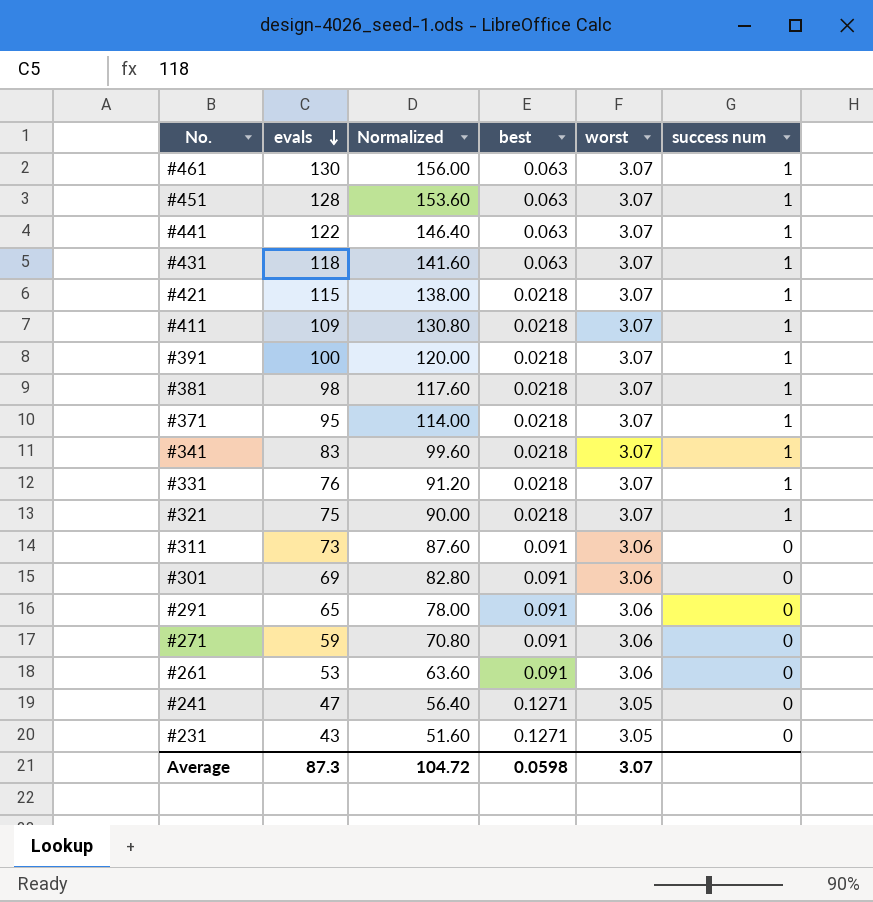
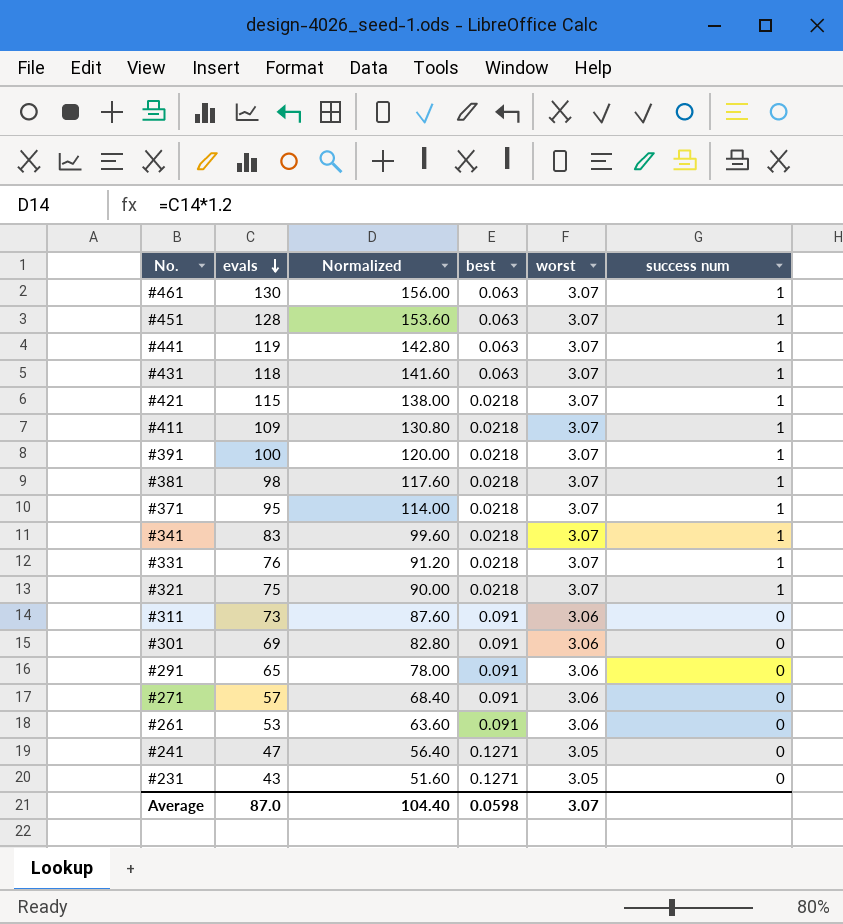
#441 | evals: 122 -> 119
#441 | Normalized: 146.40 -> 142.80
#271 | evals: 59 -> 57
#271 | Normalized: 70.80 -> 68.40
Average | evals: 87.3 -> 87.0
Average | Normalized: 104.72 -> 104.40

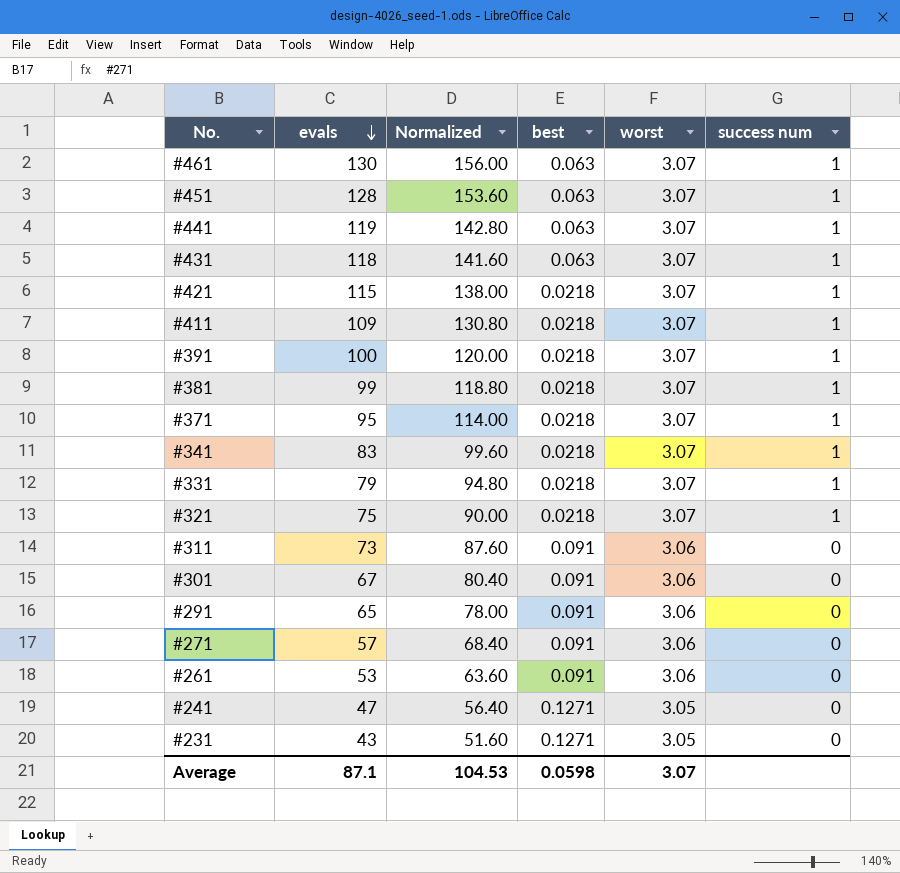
#381 | evals: 98 -> 99
#381 | Normalized: 117.60 -> 118.80
#331 | evals: 76 -> 79
#331 | Normalized: 91.20 -> 94.80
#301 | evals: 69 -> 67
#301 | Normalized: 82.80 -> 80.40
Average | evals: 87.0 -> 87.1
Average | Normalized: 104.40 -> 104.53

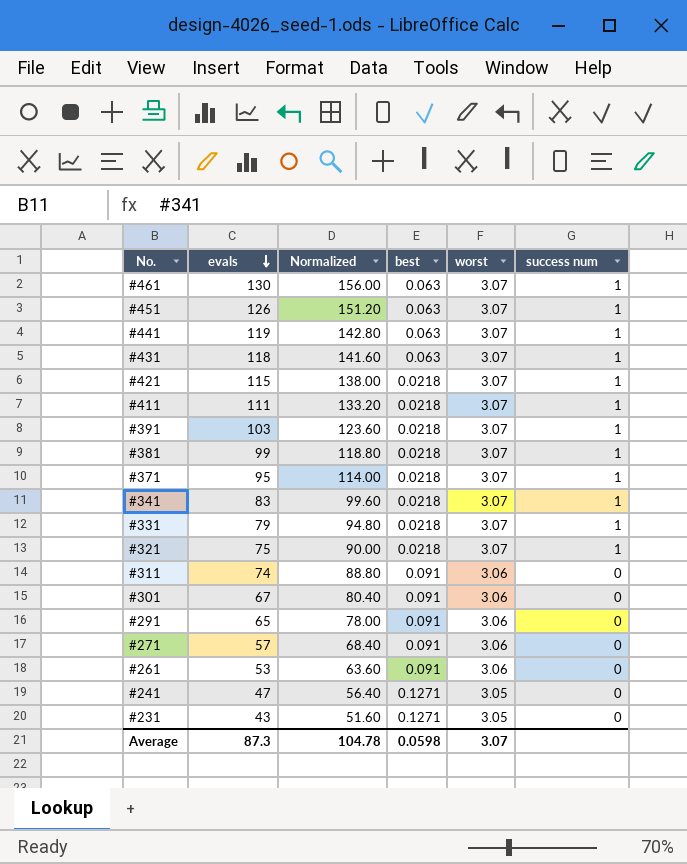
#451 | evals: 128 -> 126
#451 | Normalized: 153.60 -> 151.20
#411 | evals: 109 -> 111
#411 | Normalized: 130.80 -> 133.20
#391 | evals: 100 -> 103
#391 | Normalized: 120.00 -> 123.60
#311 | evals: 73 -> 74
#311 | Normalized: 87.60 -> 88.80
Average | evals: 87.1 -> 87.3
Average | Normalized: 104.53 -> 104.78

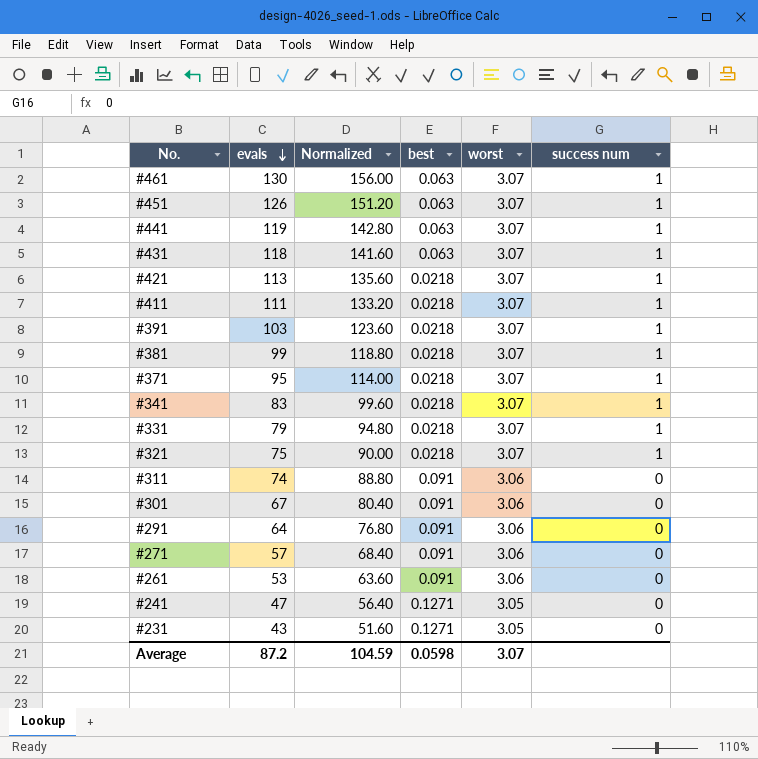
#421 | evals: 115 -> 113
#421 | Normalized: 138.00 -> 135.60
#291 | evals: 65 -> 64
#291 | Normalized: 78.00 -> 76.80
Average | evals: 87.3 -> 87.2
Average | Normalized: 104.78 -> 104.59

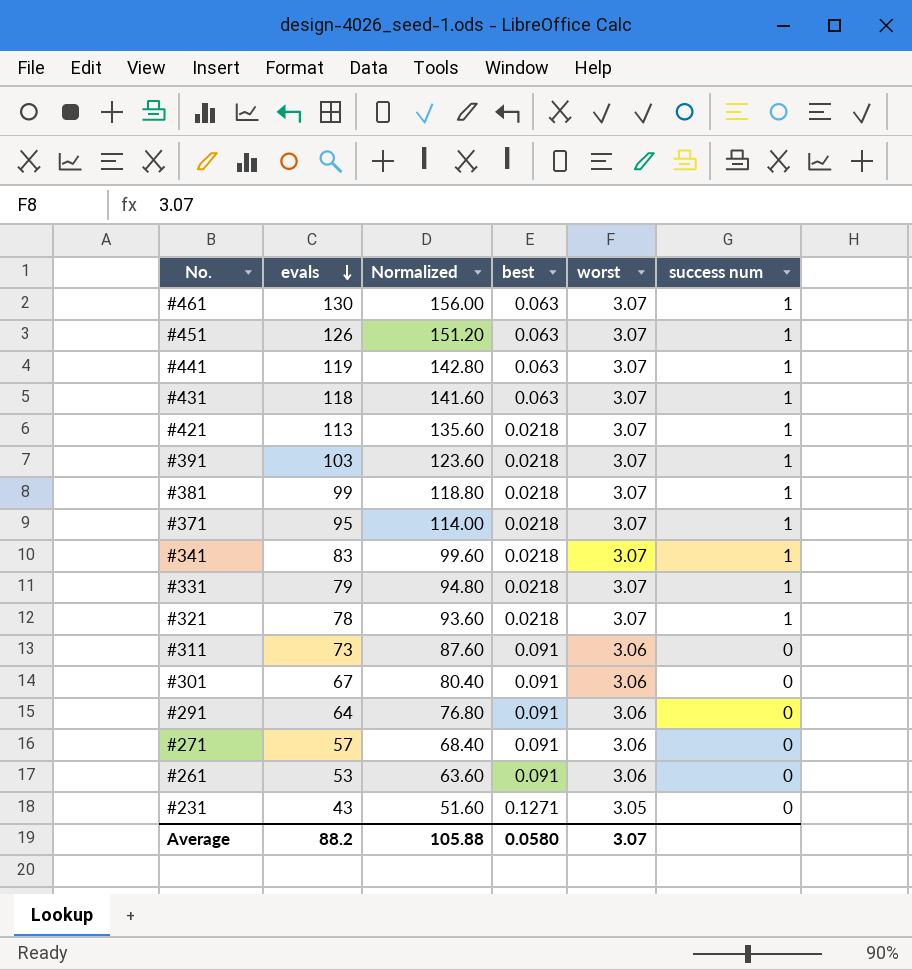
row #411: 111 | 133.20 | 0.0218 | 3.07 | 1 -> none
row #241: 47 | 56.40 | 0.1271 | 3.05 | 0 -> none
#321 | evals: 75 -> 78
#321 | Normalized: 90.00 -> 93.60
#311 | evals: 74 -> 73
#311 | Normalized: 88.80 -> 87.60
Average | evals: 87.2 -> 88.2
Average | Normalized: 104.59 -> 105.88
Average | best: 0.0598 -> 0.0580

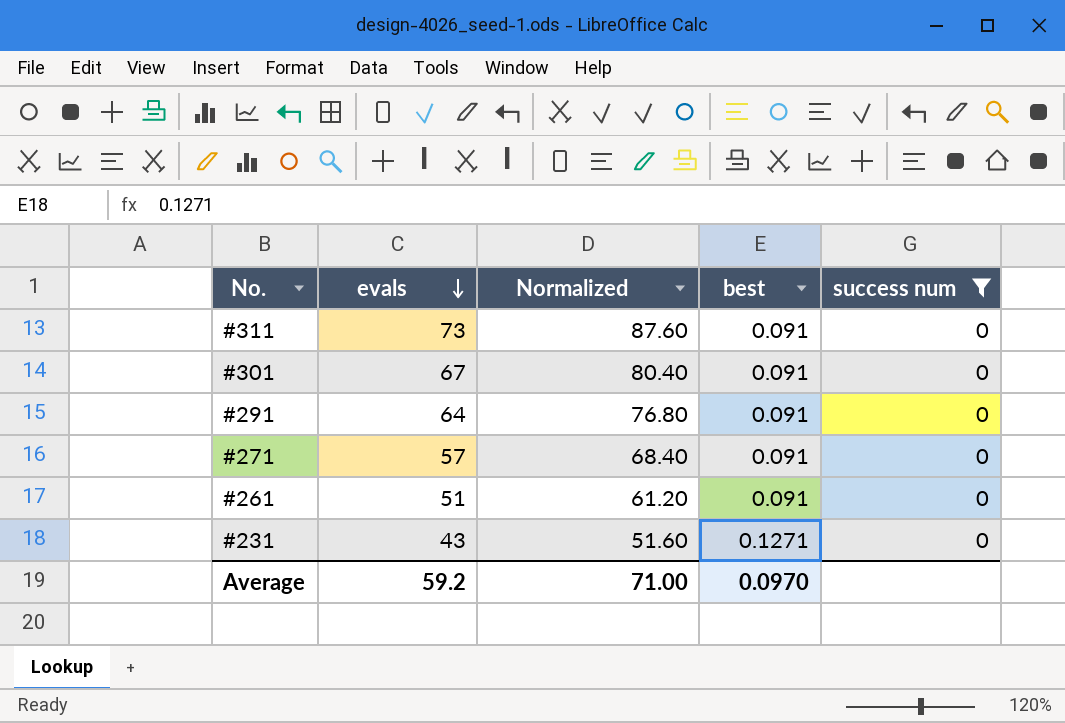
filter: none -> success num = 0
column worst | position: 5 -> none
#261 | evals: 53 -> 51
#261 | Normalized: 63.60 -> 61.20
Average | evals: 88.2 -> 59.2
Average | Normalized: 105.88 -> 71.00
Average | best: 0.0580 -> 0.0970

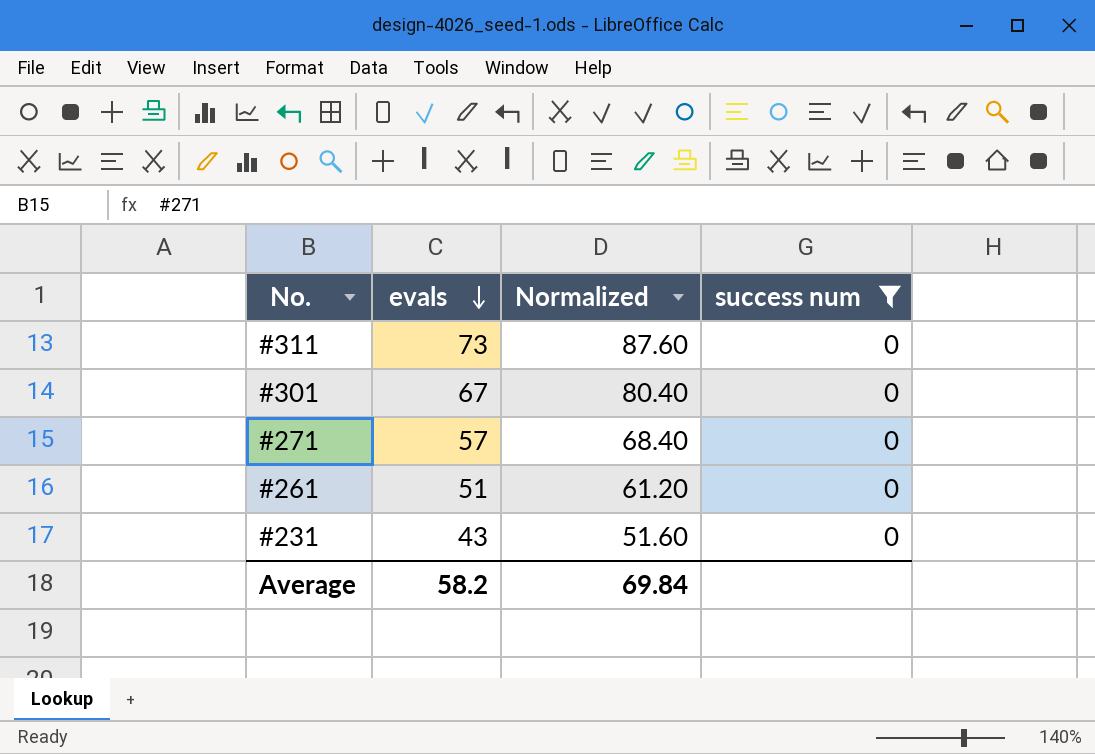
column best | position: 4 -> none
row #291: 64 | 76.80 | 0.091 | 0 -> none
Average | evals: 59.2 -> 58.2
Average | Normalized: 71.00 -> 69.84

